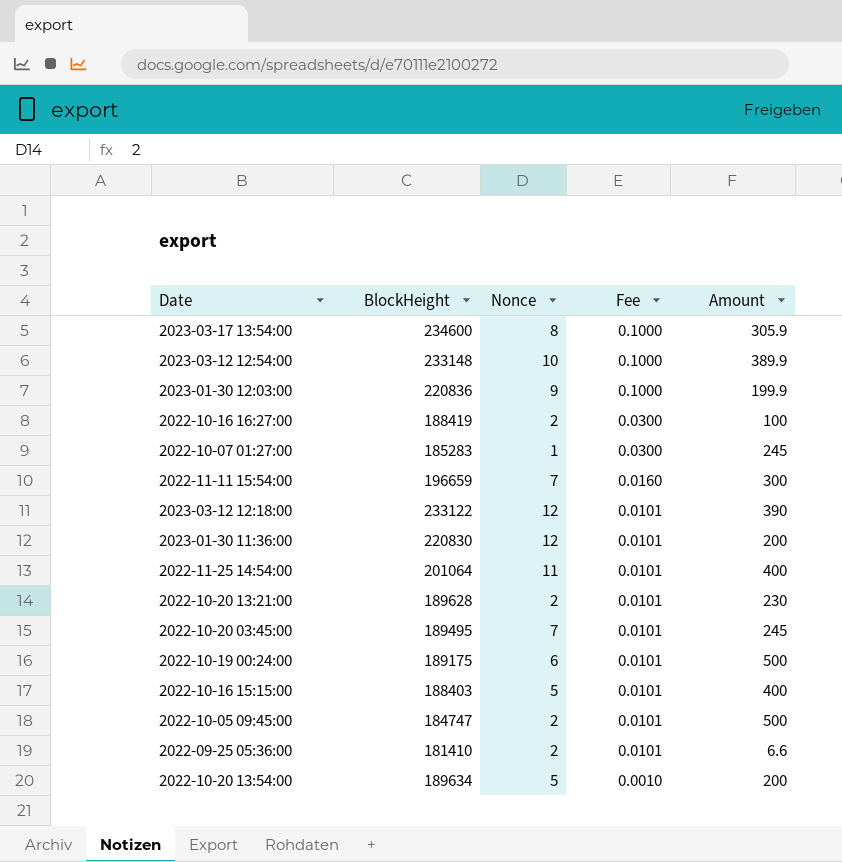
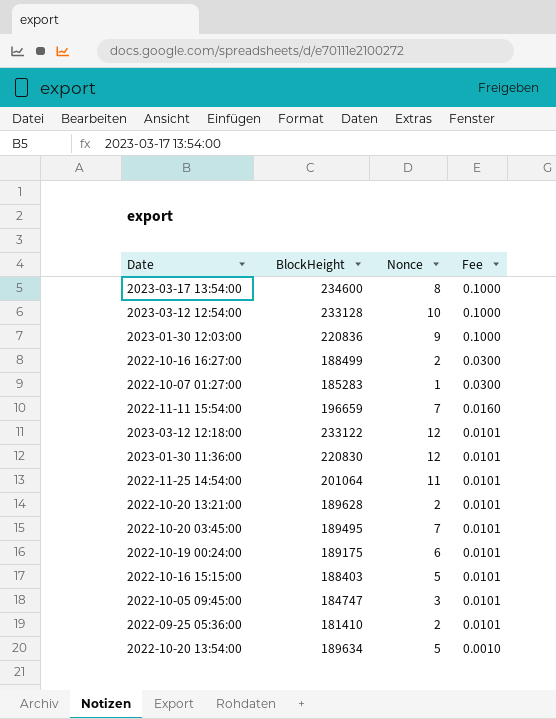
column Amount | position: 5 -> none
2023-03-12 12:54:00 | BlockHeight: 233148 -> 233128
2022-10-16 16:27:00 | BlockHeight: 188419 -> 188499
2022-10-05 09:45:00 | Nonce: 2 -> 3

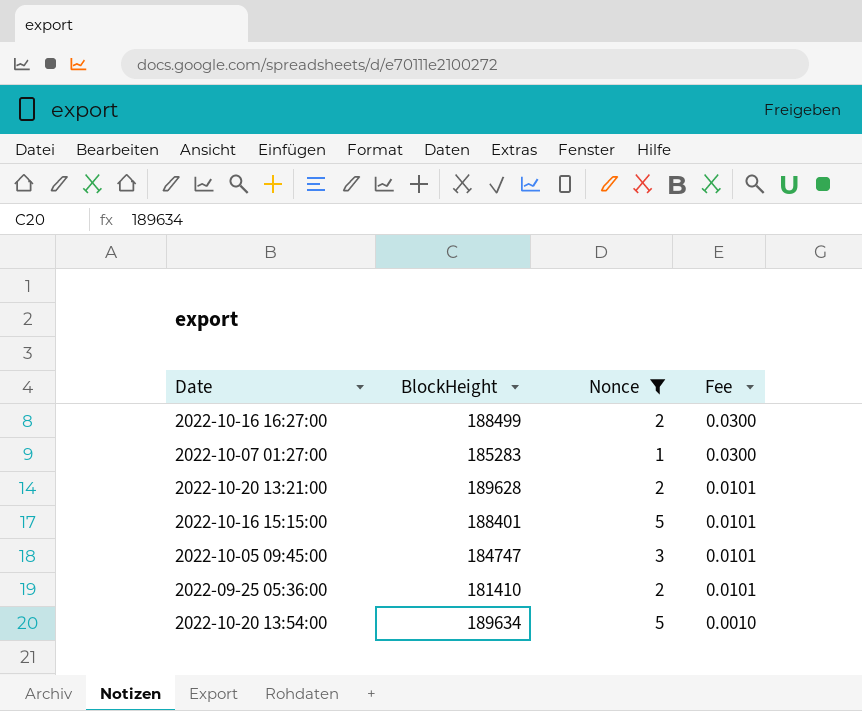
filter: none -> Nonce <= 5
2022-10-16 15:15:00 | BlockHeight: 188403 -> 188401

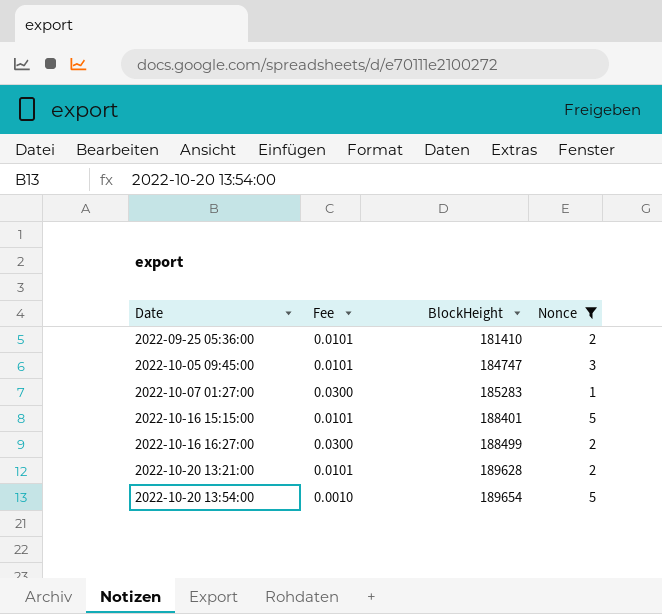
row order: Fee descending -> Date ascending
column Fee | position: 4 -> 2
2022-10-20 13:54:00 | BlockHeight: 189634 -> 189654

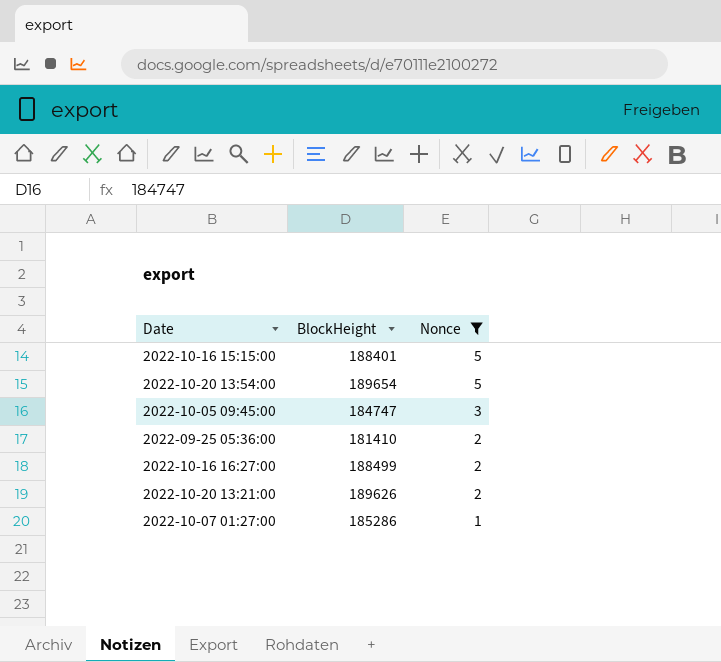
row order: Date ascending -> Nonce descending
column Fee | position: 2 -> none
2022-10-20 13:21:00 | BlockHeight: 189628 -> 189626
2022-10-07 01:27:00 | BlockHeight: 185283 -> 185286

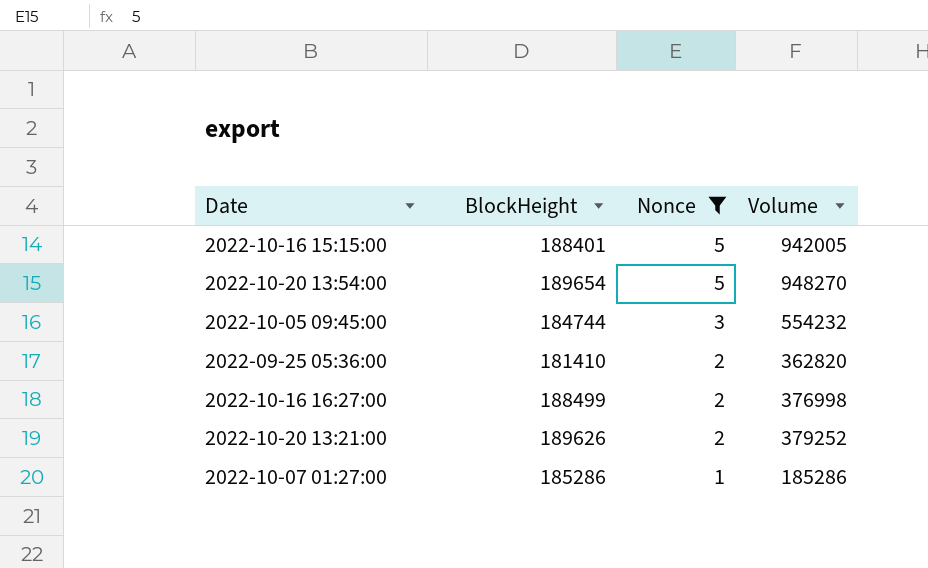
column Volume | formula: none -> [BlockHeight] * [Nonce]
2022-10-05 09:45:00 | BlockHeight: 184747 -> 184744

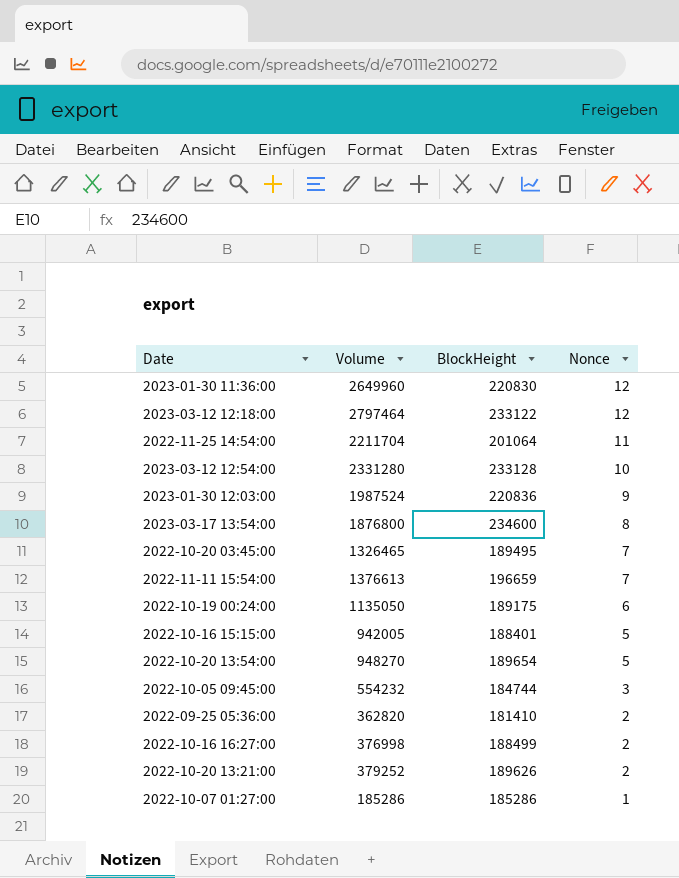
filter: Nonce <= 5 -> none
column Volume | position: 4 -> 2

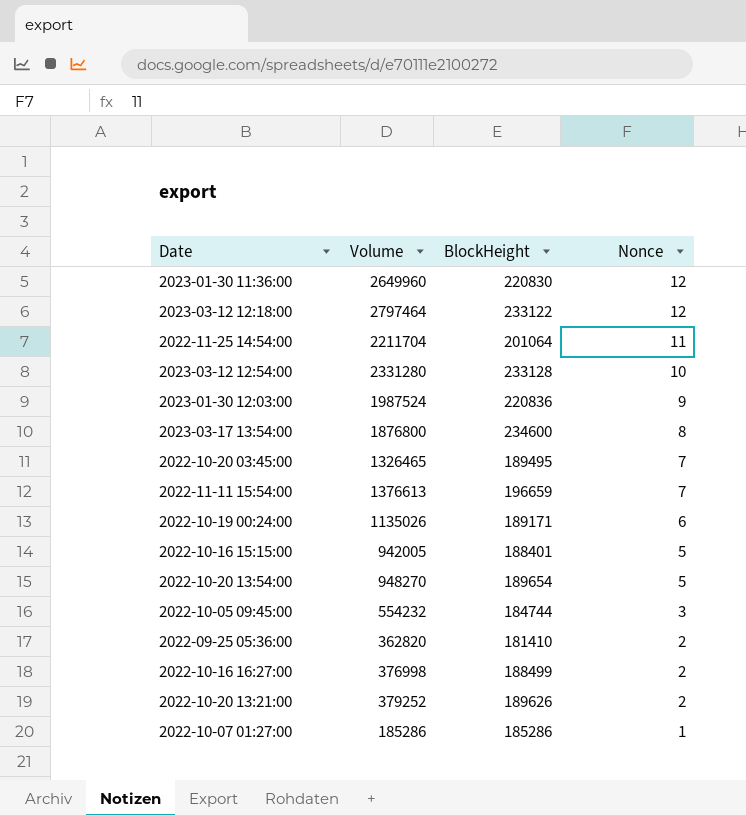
2022-10-19 00:24:00 | Volume: 1135050 -> 1135026
2022-10-19 00:24:00 | BlockHeight: 189175 -> 189171

